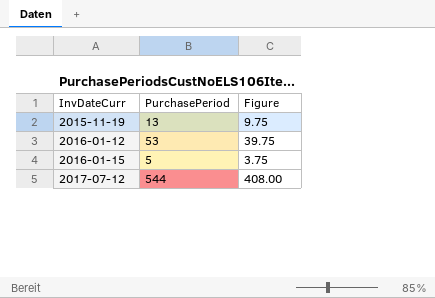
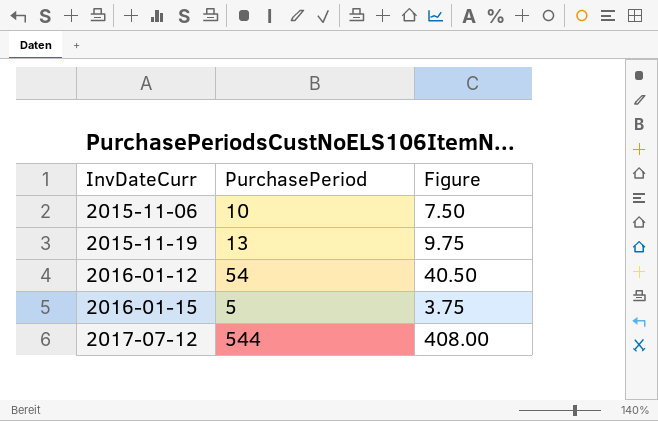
row 2015-11-06: none -> 10 | 7.50
2016-01-12 | PurchasePeriod: 53 -> 54
2016-01-12 | Figure: 39.75 -> 40.50

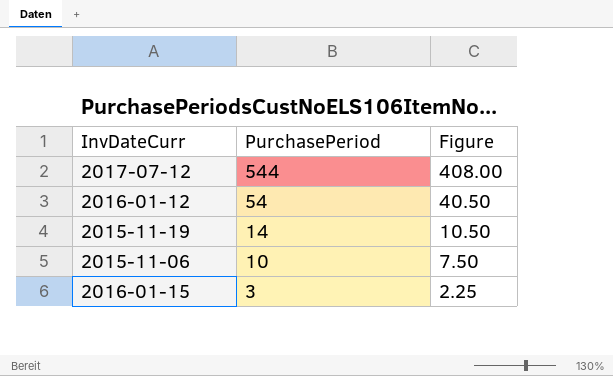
row order: InvDateCurr ascending -> PurchasePeriod descending
2015-11-19 | PurchasePeriod: 13 -> 14
2015-11-19 | Figure: 9.75 -> 10.50
2016-01-15 | PurchasePeriod: 5 -> 3
2016-01-15 | Figure: 3.75 -> 2.25

